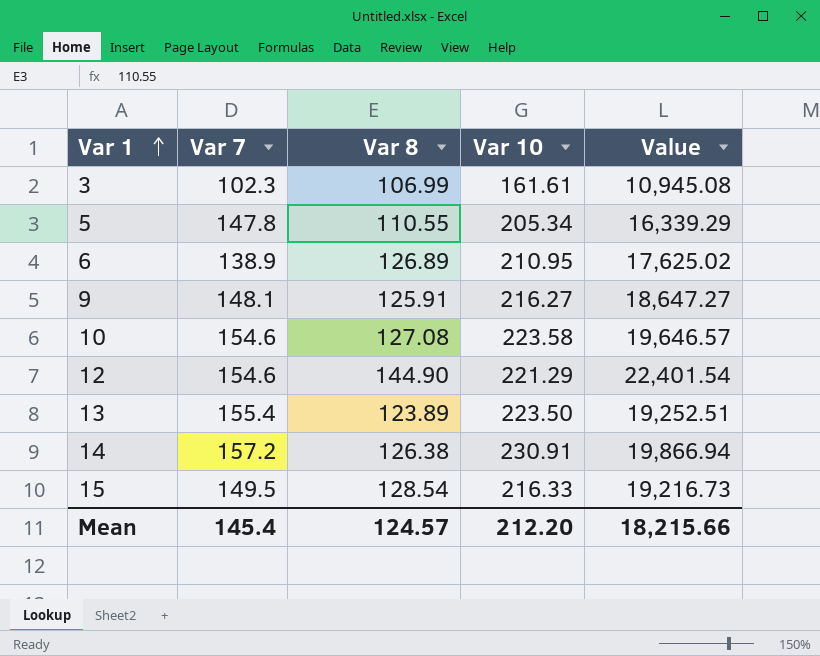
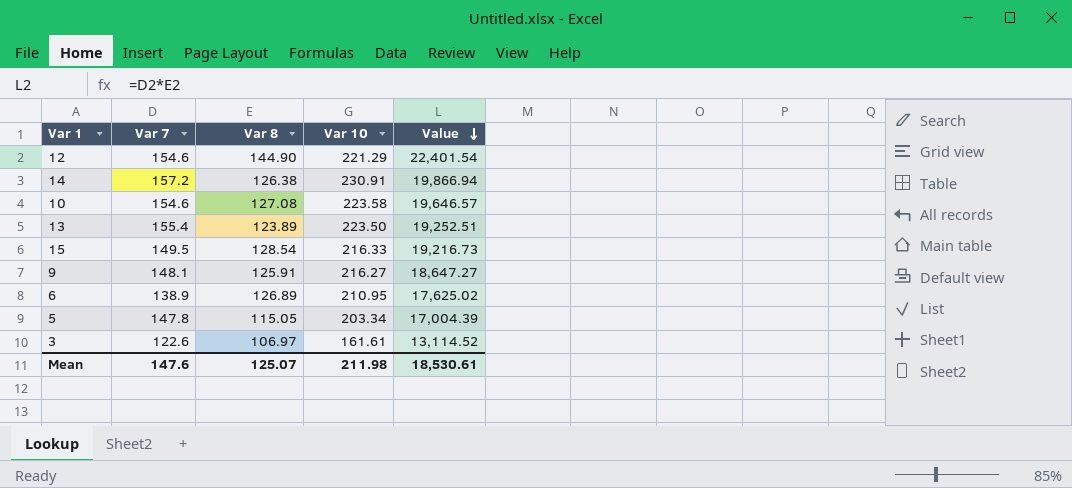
row order: Var 1 ascending -> Value descending
5 | Var 8: 110.55 -> 115.05
5 | Var 10: 205.34 -> 203.34
5 | Value: 16,339.29 -> 17,004.39
3 | Var 7: 102.3 -> 122.6
3 | Var 8: 106.99 -> 106.97
3 | Value: 10,945.08 -> 13,114.52
Mean | Var 7: 145.4 -> 147.6
Mean | Var 8: 124.57 -> 125.07
Mean | Var 10: 212.20 -> 211.98
Mean | Value: 18,215.66 -> 18,530.61

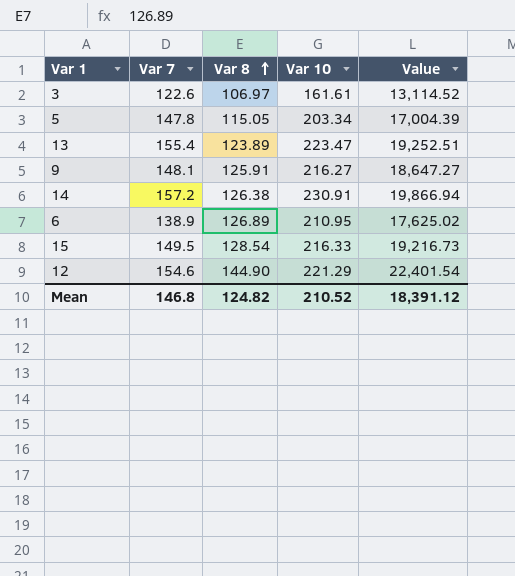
row order: Value descending -> Var 8 ascending
row 10: 154.6 | 127.08 | 223.58 | 19,646.57 -> none
13 | Var 10: 223.50 -> 223.47
Mean | Var 7: 147.6 -> 146.8
Mean | Var 8: 125.07 -> 124.82
Mean | Var 10: 211.98 -> 210.52
Mean | Value: 18,530.61 -> 18,391.12

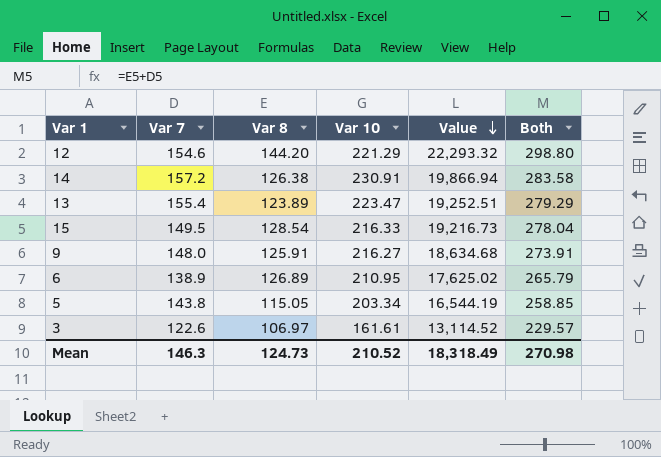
row order: Var 8 ascending -> Value descending
column Both | formula: none -> [Var 7] + [Var 8]
12 | Var 8: 144.90 -> 144.20
12 | Value: 22,401.54 -> 22,293.32
9 | Var 7: 148.1 -> 148.0
9 | Value: 18,647.27 -> 18,634.68
5 | Var 7: 147.8 -> 143.8
5 | Value: 17,004.39 -> 16,544.19
Mean | Var 7: 146.8 -> 146.3
Mean | Var 8: 124.82 -> 124.73
Mean | Value: 18,391.12 -> 18,318.49

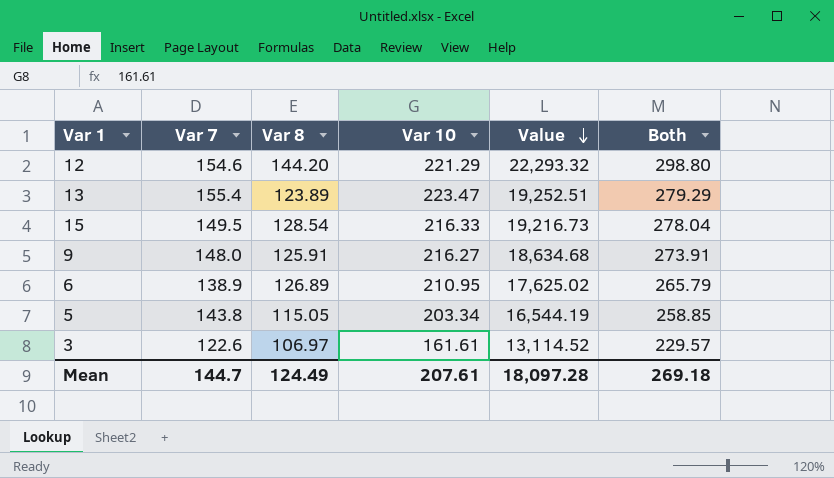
row 14: 157.2 | 126.38 | 230.91 | 19,866.94 | 283.58 -> none
Mean | Var 7: 146.3 -> 144.7
Mean | Var 8: 124.73 -> 124.49
Mean | Var 10: 210.52 -> 207.61
Mean | Value: 18,318.49 -> 18,097.28
Mean | Both: 270.98 -> 269.18

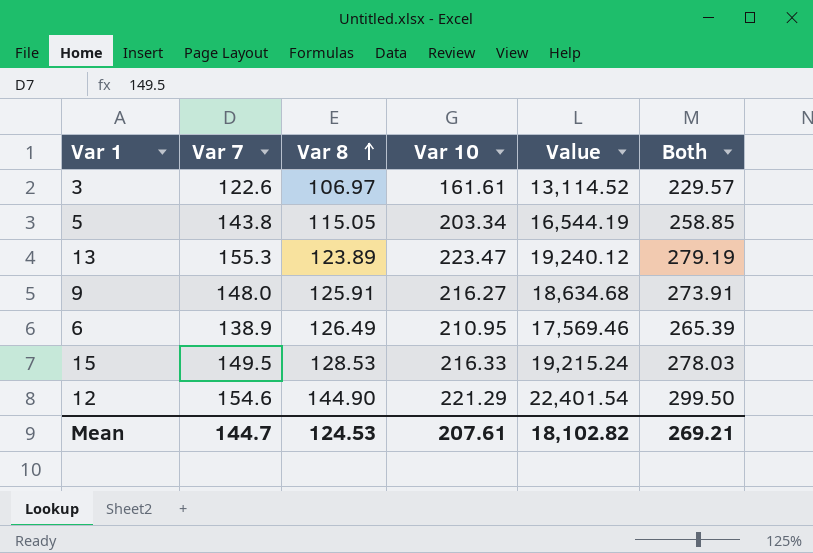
row order: Value descending -> Var 8 ascending
13 | Var 7: 155.4 -> 155.3
13 | Value: 19,252.51 -> 19,240.12
13 | Both: 279.29 -> 279.19
6 | Var 8: 126.89 -> 126.49
6 | Value: 17,625.02 -> 17,569.46
6 | Both: 265.79 -> 265.39
15 | Var 8: 128.54 -> 128.53
15 | Value: 19,216.73 -> 19,215.24
15 | Both: 278.04 -> 278.03
12 | Var 8: 144.20 -> 144.90
12 | Value: 22,293.32 -> 22,401.54
12 | Both: 298.80 -> 299.50
Mean | Var 8: 124.49 -> 124.53
Mean | Value: 18,097.28 -> 18,102.82
Mean | Both: 269.18 -> 269.21

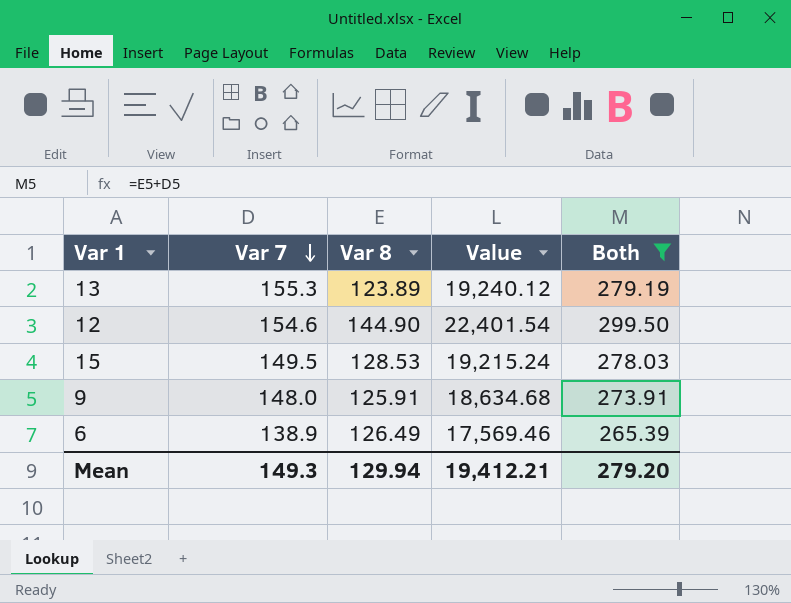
filter: none -> Both >= 265.39
row order: Var 8 ascending -> Var 7 descending
column Var 10 | position: 4 -> none
Mean | Var 7: 144.7 -> 149.3
Mean | Var 8: 124.53 -> 129.94
Mean | Value: 18,102.82 -> 19,412.21
Mean | Both: 269.21 -> 279.20

